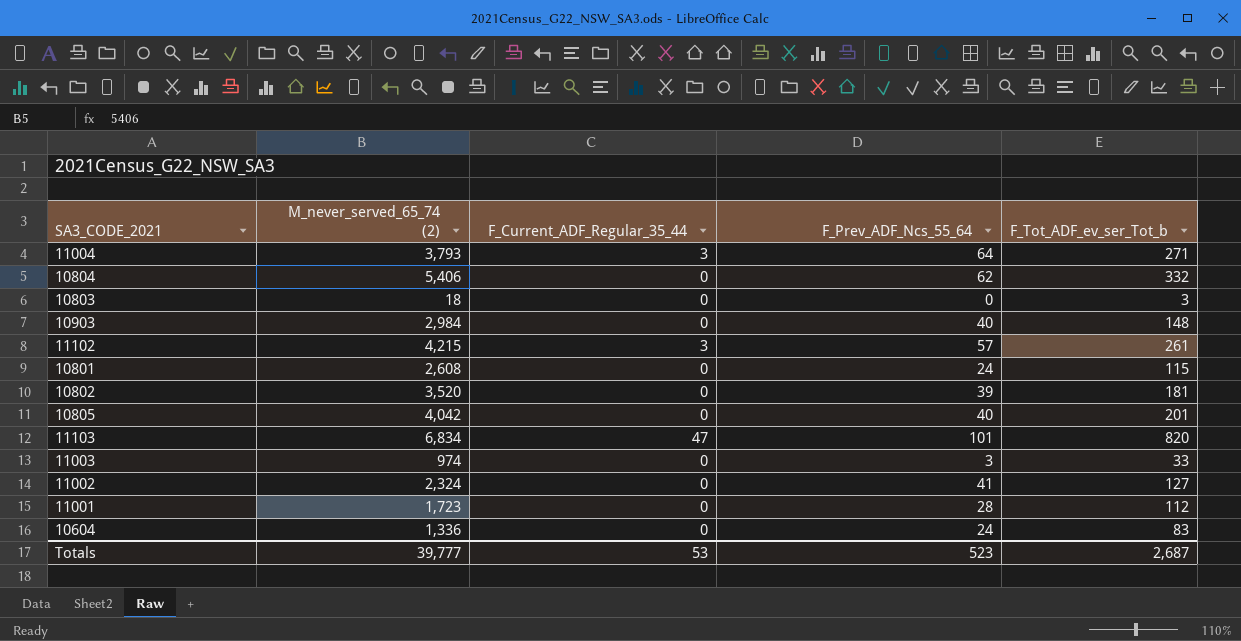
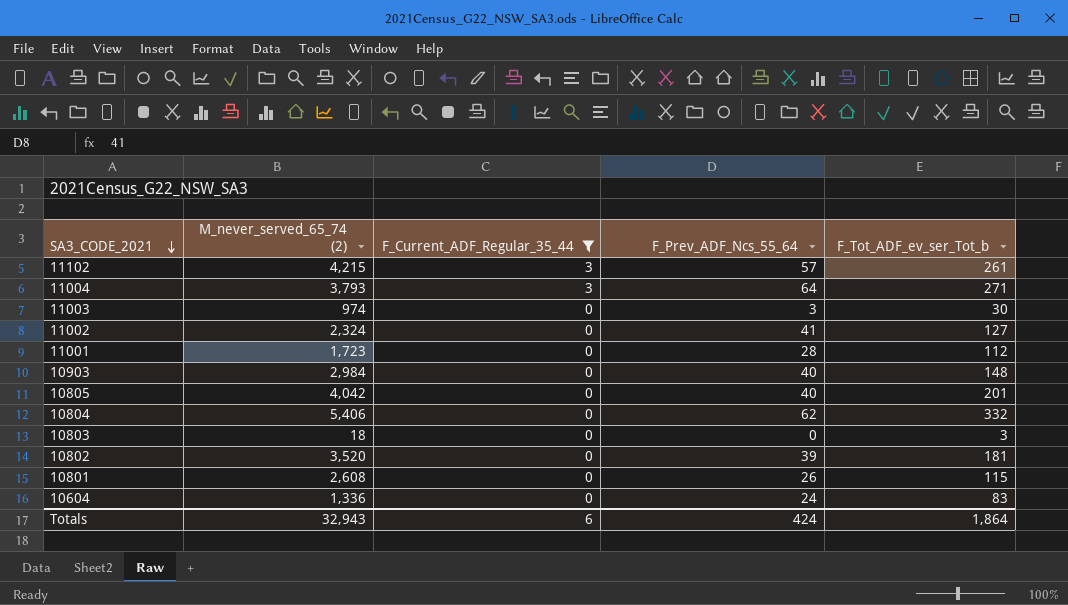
filter: none -> F_Current_ADF_Regular_35_44 != 47
row order: none -> SA3_CODE_2021 descending
11003 | F_Tot_ADF_ev_ser_Tot_b: 33 -> 30
10801 | F_Prev_ADF_Ncs_55_64: 24 -> 26
Totals | M_never_served_65_74 (2): 39,777 -> 32,943
Totals | F_Current_ADF_Regular_35_44: 53 -> 6
Totals | F_Prev_ADF_Ncs_55_64: 523 -> 424
Totals | F_Tot_ADF_ev_ser_Tot_b: 2,687 -> 1,864

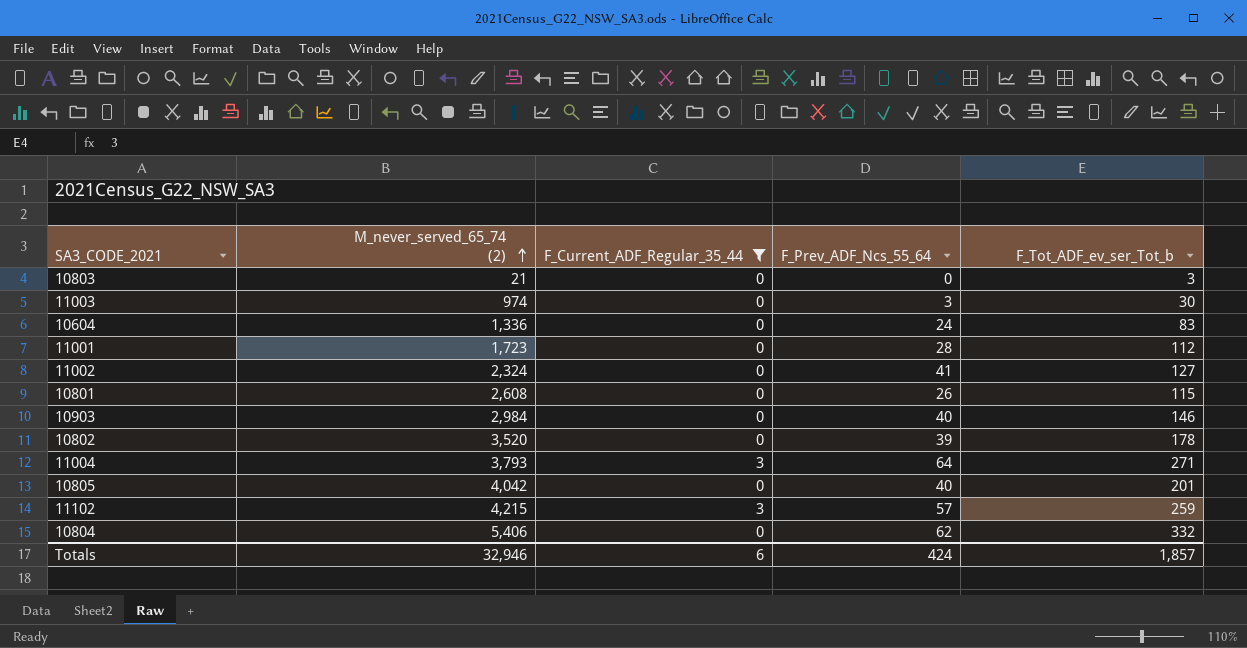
row order: SA3_CODE_2021 descending -> M_never_served_65_74 (2) ascending
10803 | M_never_served_65_74 (2): 18 -> 21
10903 | F_Tot_ADF_ev_ser_Tot_b: 148 -> 146
10802 | F_Tot_ADF_ev_ser_Tot_b: 181 -> 178
11102 | F_Tot_ADF_ev_ser_Tot_b: 261 -> 259
Totals | M_never_served_65_74 (2): 32,943 -> 32,946
Totals | F_Tot_ADF_ev_ser_Tot_b: 1,864 -> 1,857

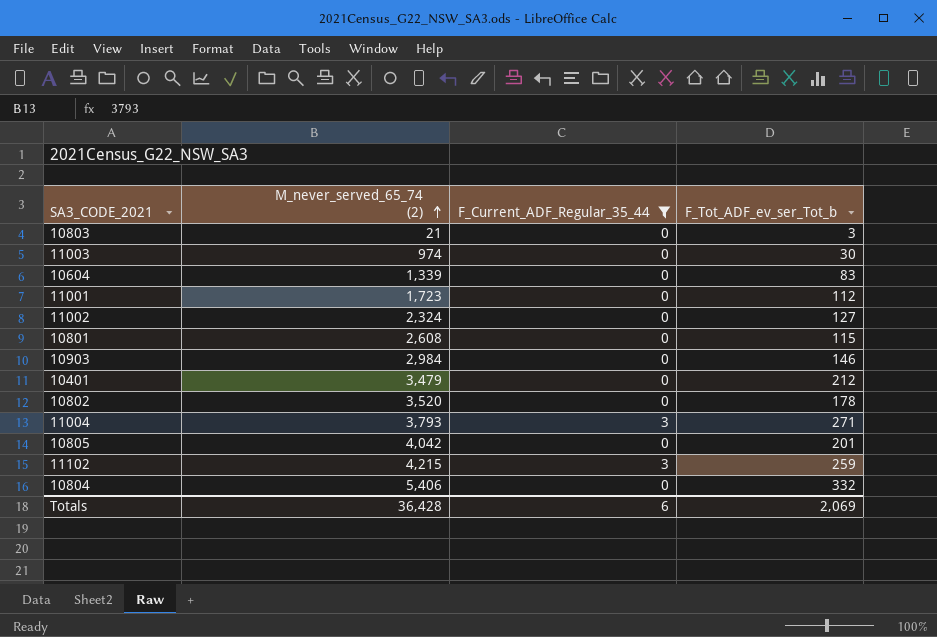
column F_Prev_ADF_Ncs_55_64 | position: 4 -> none
10604 | M_never_served_65_74 (2): 1,336 -> 1,339
row 10401: none -> 3,479 | 0 | 212
Totals | M_never_served_65_74 (2): 32,946 -> 36,428
Totals | F_Tot_ADF_ev_ser_Tot_b: 1,857 -> 2,069

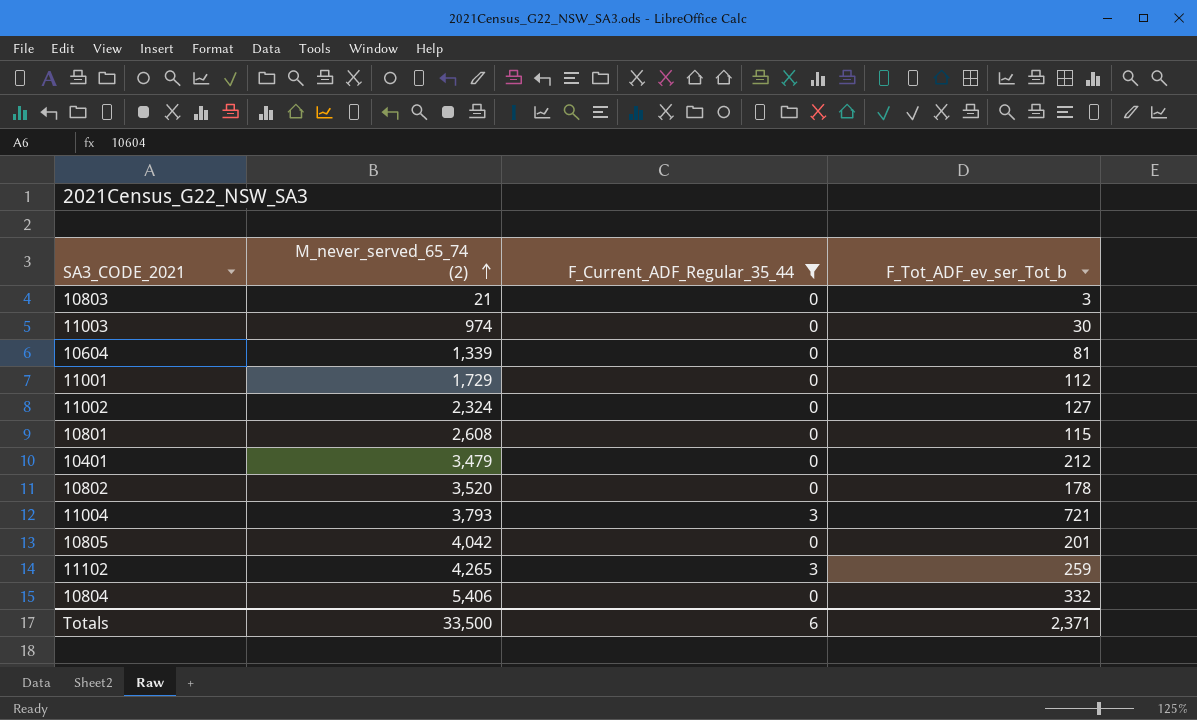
row 10903: 2,984 | 0 | 146 -> none
10604 | F_Tot_ADF_ev_ser_Tot_b: 83 -> 81
11001 | M_never_served_65_74 (2): 1,723 -> 1,729
11004 | F_Tot_ADF_ev_ser_Tot_b: 271 -> 721
11102 | M_never_served_65_74 (2): 4,215 -> 4,265
Totals | M_never_served_65_74 (2): 36,428 -> 33,500
Totals | F_Tot_ADF_ev_ser_Tot_b: 2,069 -> 2,371

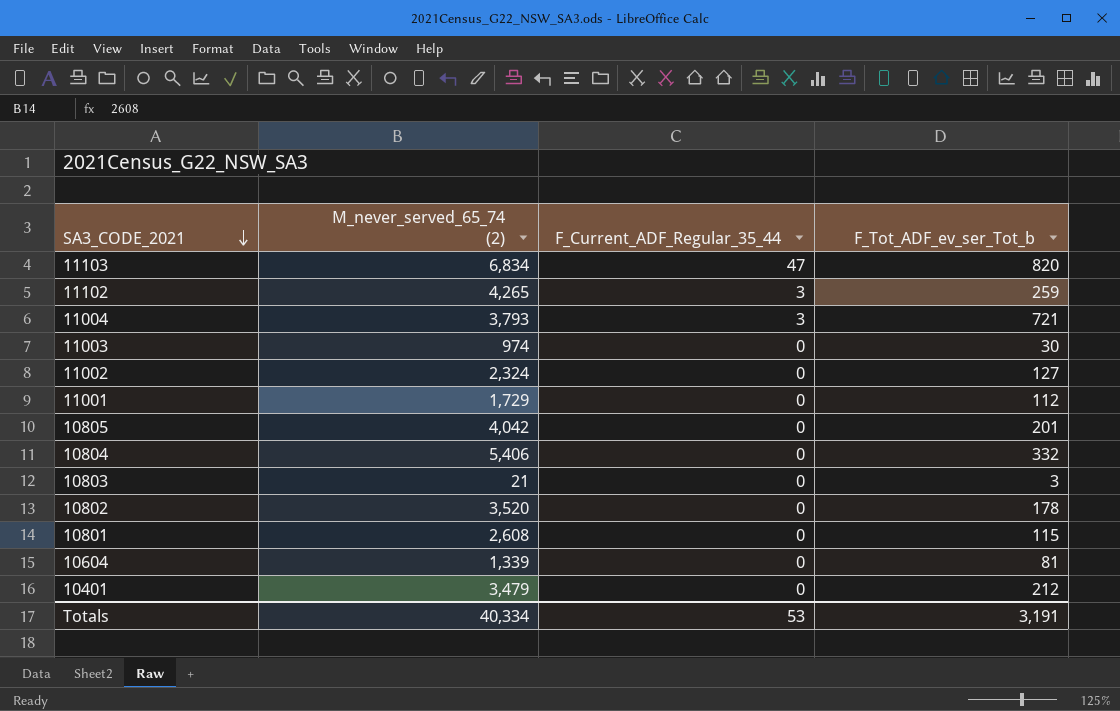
filter: F_Current_ADF_Regular_35_44 != 47 -> none
row order: M_never_served_65_74 (2) ascending -> SA3_CODE_2021 descending
Totals | M_never_served_65_74 (2): 33,500 -> 40,334
Totals | F_Current_ADF_Regular_35_44: 6 -> 53
Totals | F_Tot_ADF_ev_ser_Tot_b: 2,371 -> 3,191

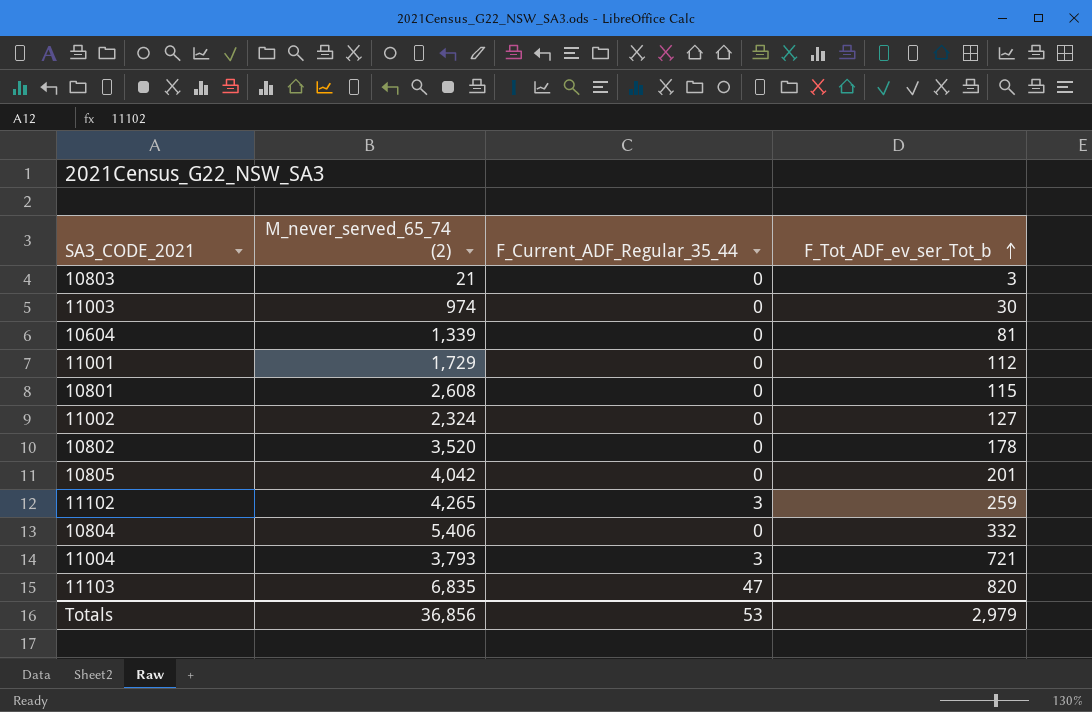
row order: SA3_CODE_2021 descending -> F_Tot_ADF_ev_ser_Tot_b ascending
row 10401: 3,479 | 0 | 212 -> none
11103 | M_never_served_65_74 (2): 6,834 -> 6,835
Totals | M_never_served_65_74 (2): 40,334 -> 36,856
Totals | F_Tot_ADF_ev_ser_Tot_b: 3,191 -> 2,979

